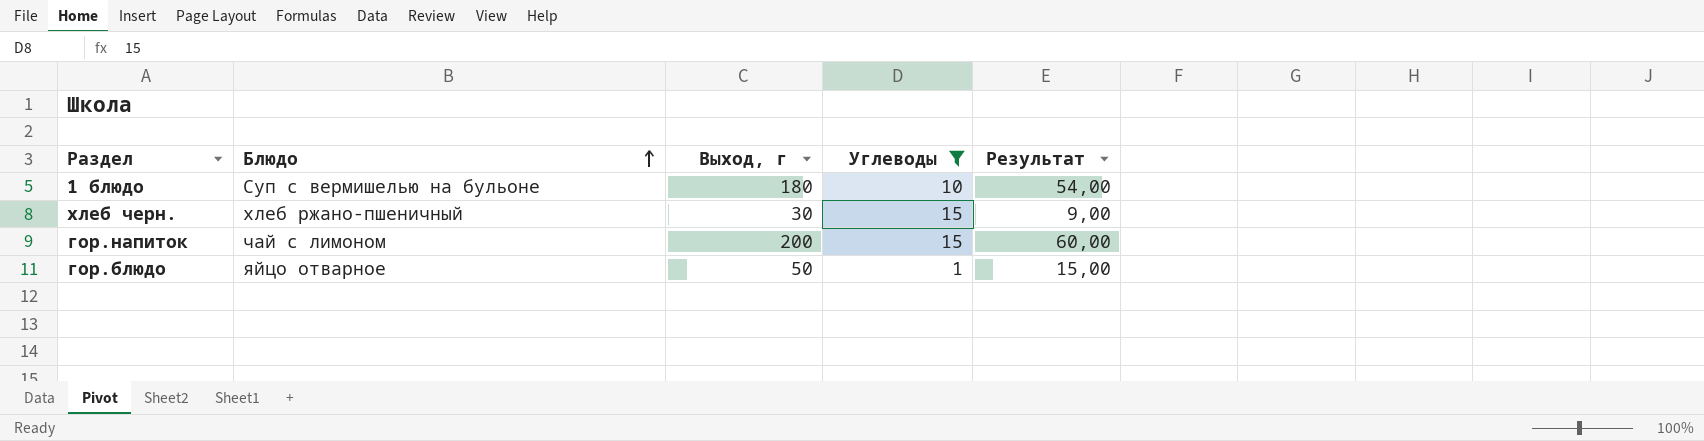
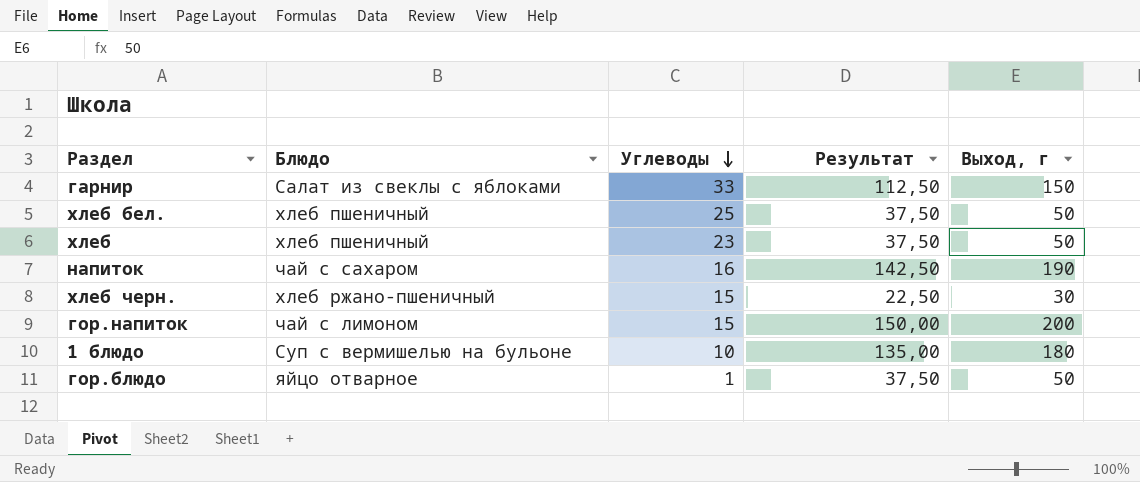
filter: Углеводы <= 15 -> none
row order: Блюдо ascending -> Углеводы descending
column Результат | formula: [Выход, г] * 0,3 -> [Выход, г] * 0,75
column Выход, г | position: 3 -> 5

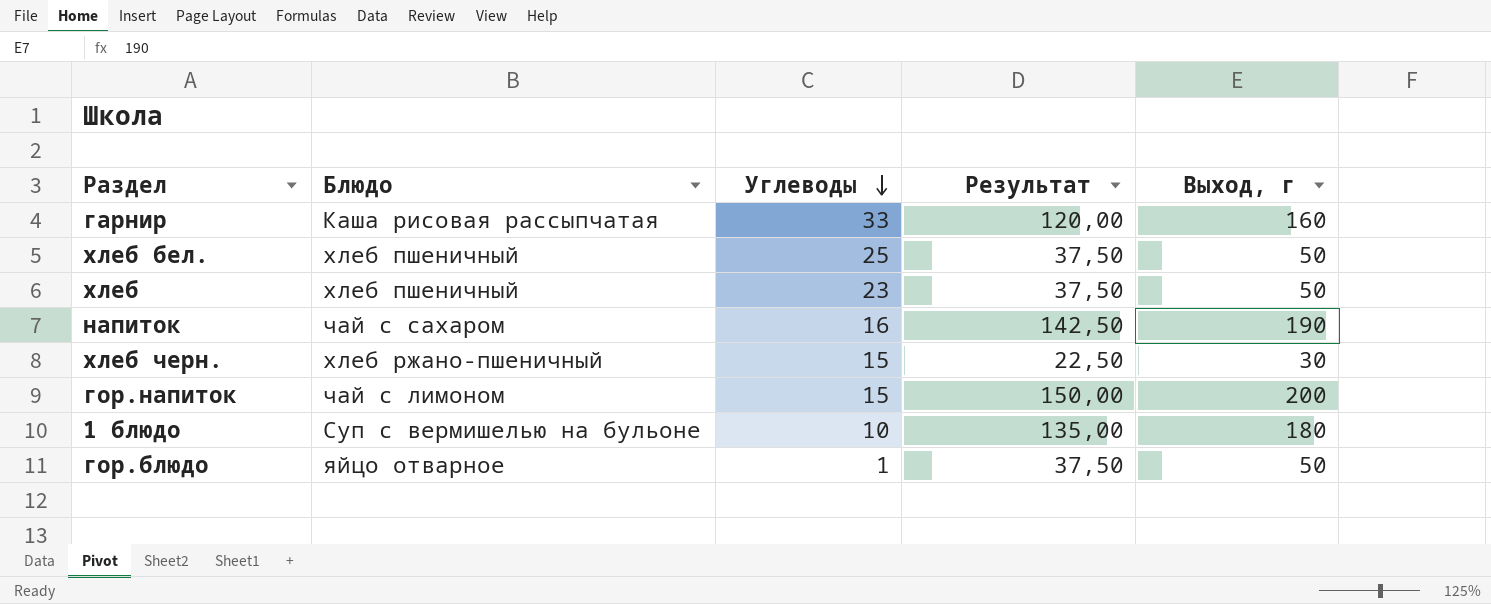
гарнир | Блюдо: Салат из свеклы с яблоками -> Каша рисовая рассыпчатая
гарнир | Результат: 112,50 -> 120,00
гарнир | Выход, г: 150 -> 160

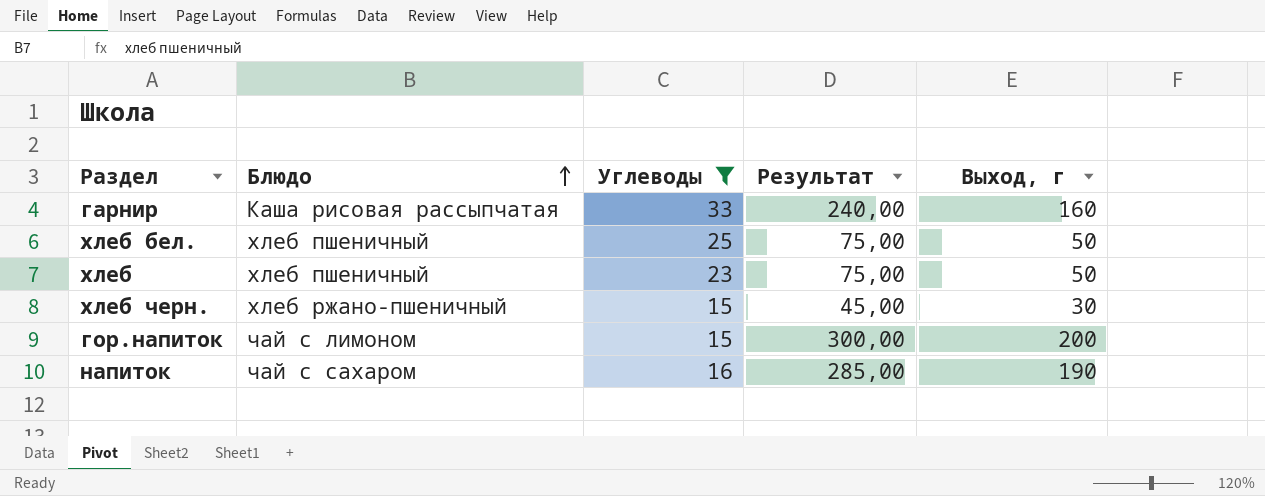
filter: none -> Углеводы >= 15
row order: Углеводы descending -> Блюдо ascending
column Результат | formula: [Выход, г] * 0,75 -> [Выход, г] * 1,5

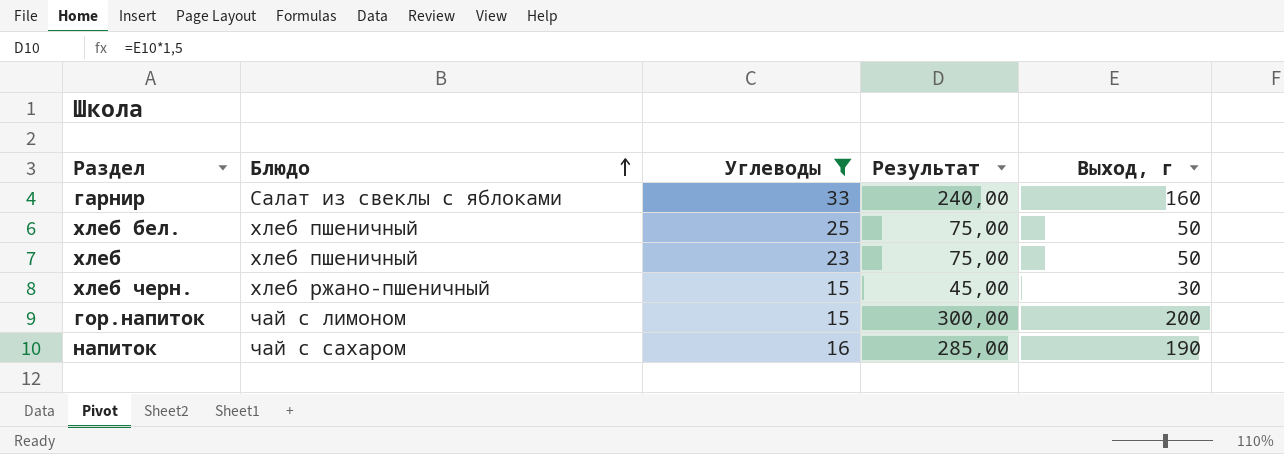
гарнир | Блюдо: Каша рисовая рассыпчатая -> Салат из свеклы с яблоками

